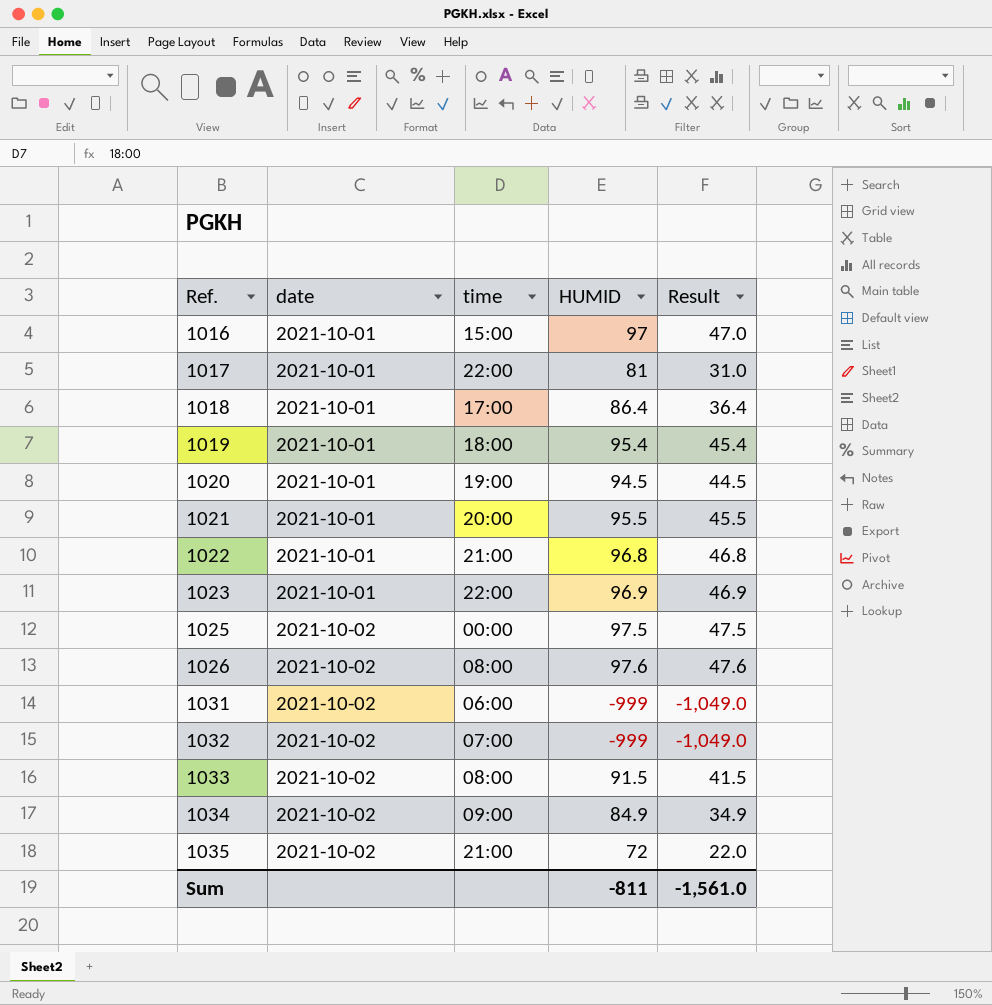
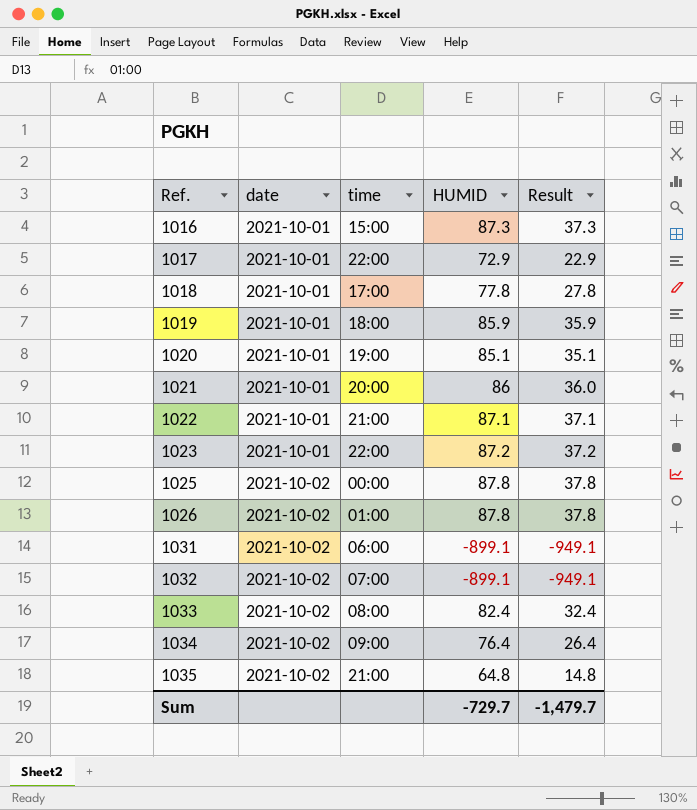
1016 | HUMID: 97 -> 87.3
1016 | Result: 47.0 -> 37.3
1017 | HUMID: 81 -> 72.9
1017 | Result: 31.0 -> 22.9
1018 | HUMID: 86.4 -> 77.8
1018 | Result: 36.4 -> 27.8
1019 | HUMID: 95.4 -> 85.9
1019 | Result: 45.4 -> 35.9
1020 | HUMID: 94.5 -> 85.1
1020 | Result: 44.5 -> 35.1
1021 | HUMID: 95.5 -> 86
1021 | Result: 45.5 -> 36.0
1022 | HUMID: 96.8 -> 87.1
1022 | Result: 46.8 -> 37.1
1023 | HUMID: 96.9 -> 87.2
1023 | Result: 46.9 -> 37.2
1025 | HUMID: 97.5 -> 87.8
1025 | Result: 47.5 -> 37.8
1026 | time: 08:00 -> 01:00
1026 | HUMID: 97.6 -> 87.8
1026 | Result: 47.6 -> 37.8
1031 | HUMID: -999 -> -899.1
1031 | Result: -1,049.0 -> -949.1
1032 | HUMID: -999 -> -899.1
1032 | Result: -1,049.0 -> -949.1
1033 | HUMID: 91.5 -> 82.4
1033 | Result: 41.5 -> 32.4
1034 | HUMID: 84.9 -> 76.4
1034 | Result: 34.9 -> 26.4
1035 | HUMID: 72 -> 64.8
1035 | Result: 22.0 -> 14.8
Sum | HUMID: -811 -> -729.7
Sum | Result: -1,561.0 -> -1,479.7

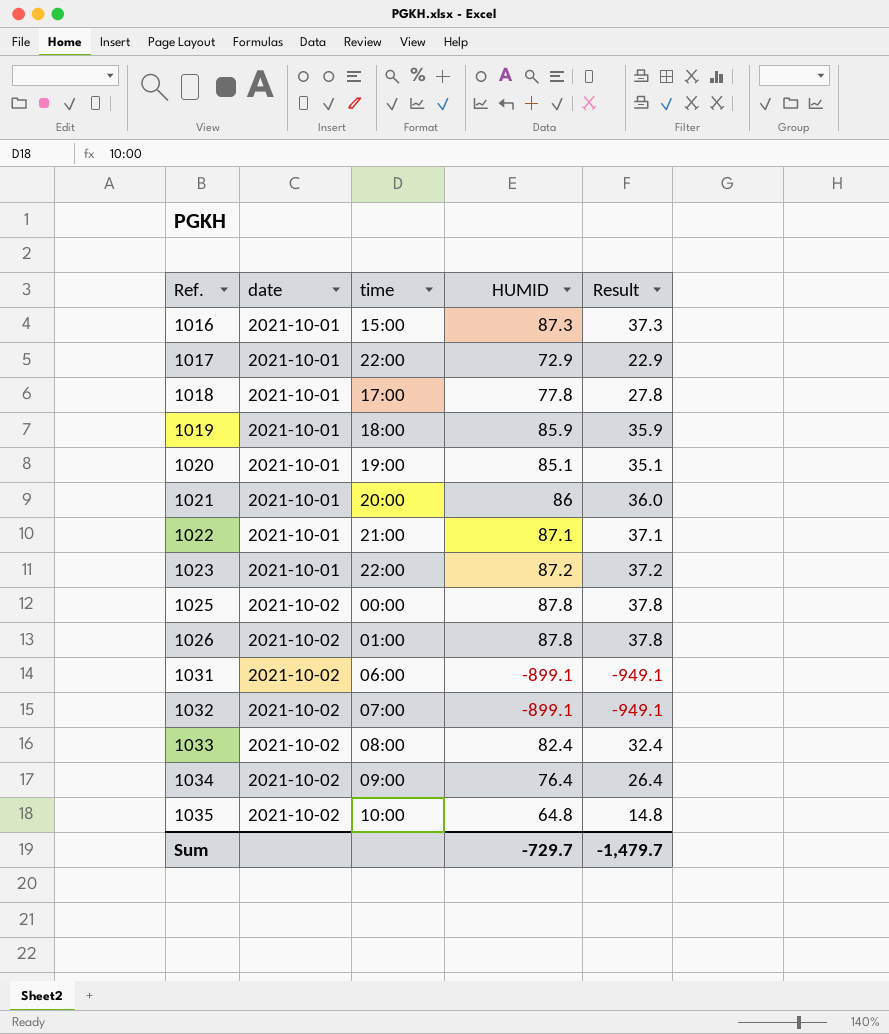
1035 | time: 21:00 -> 10:00

